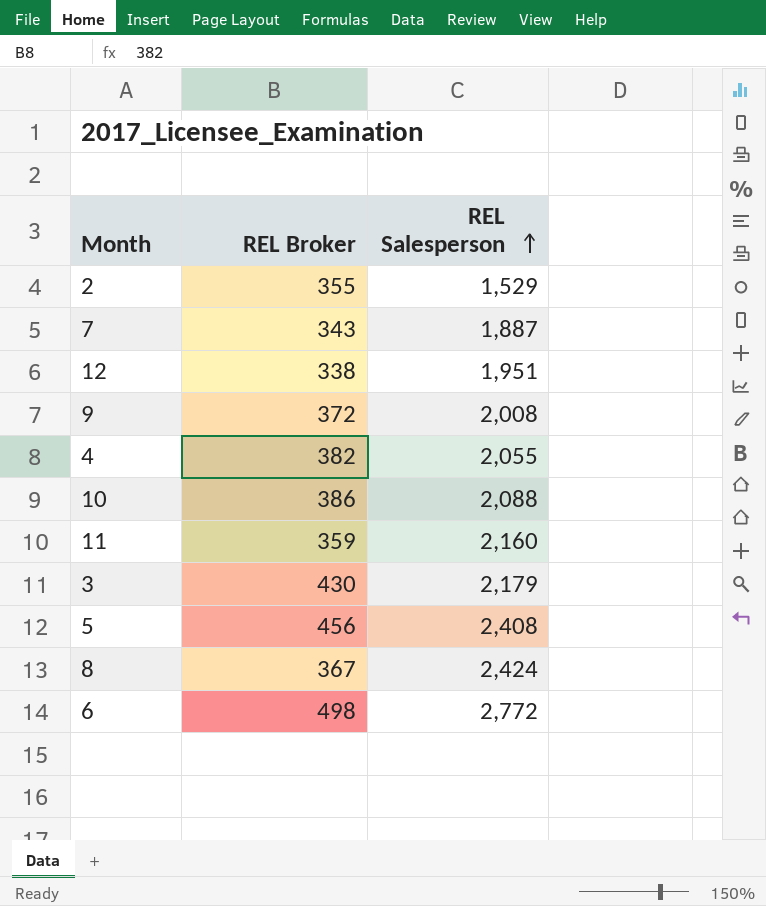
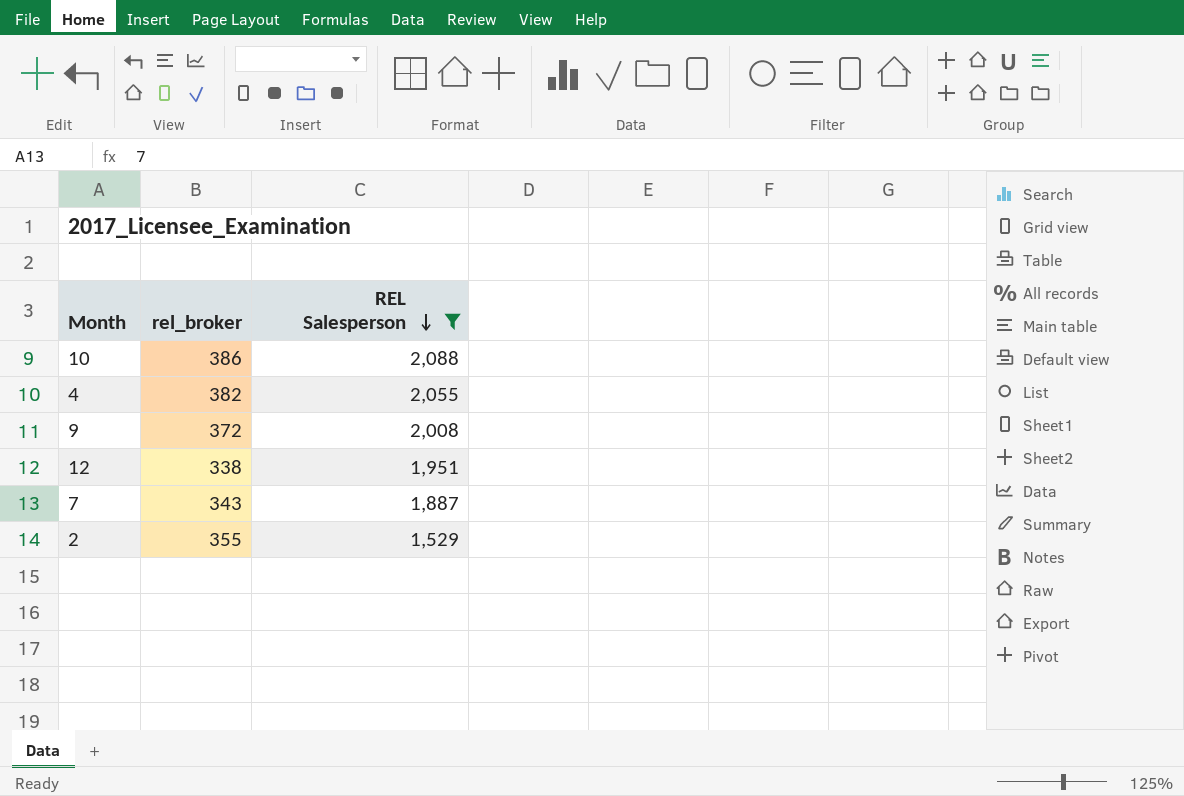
filter: none -> REL Salesperson <= 2,088
row order: REL Salesperson ascending -> REL Salesperson descending
column name: REL Broker -> rel_broker

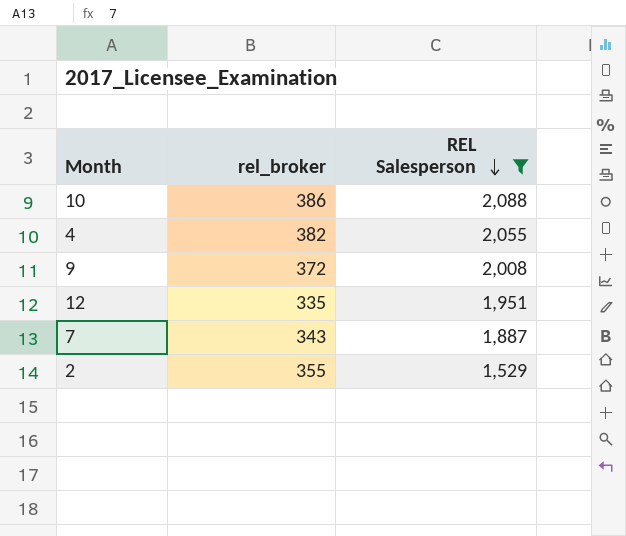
12 | rel_broker: 338 -> 335

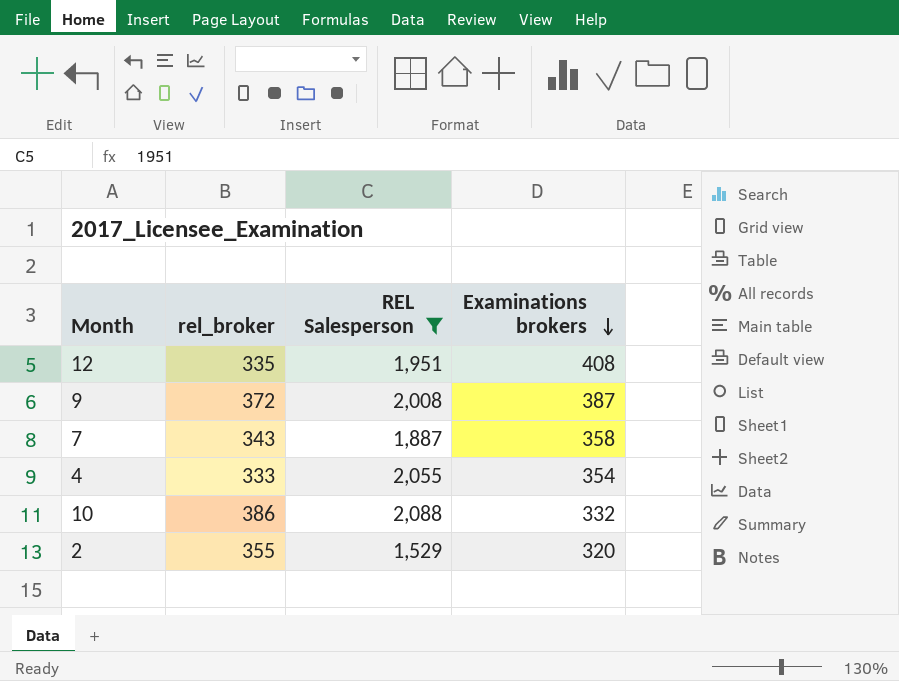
row order: REL Salesperson descending -> Examinations brokers descending
column Examinations brokers | position: none -> 4
4 | rel_broker: 382 -> 333

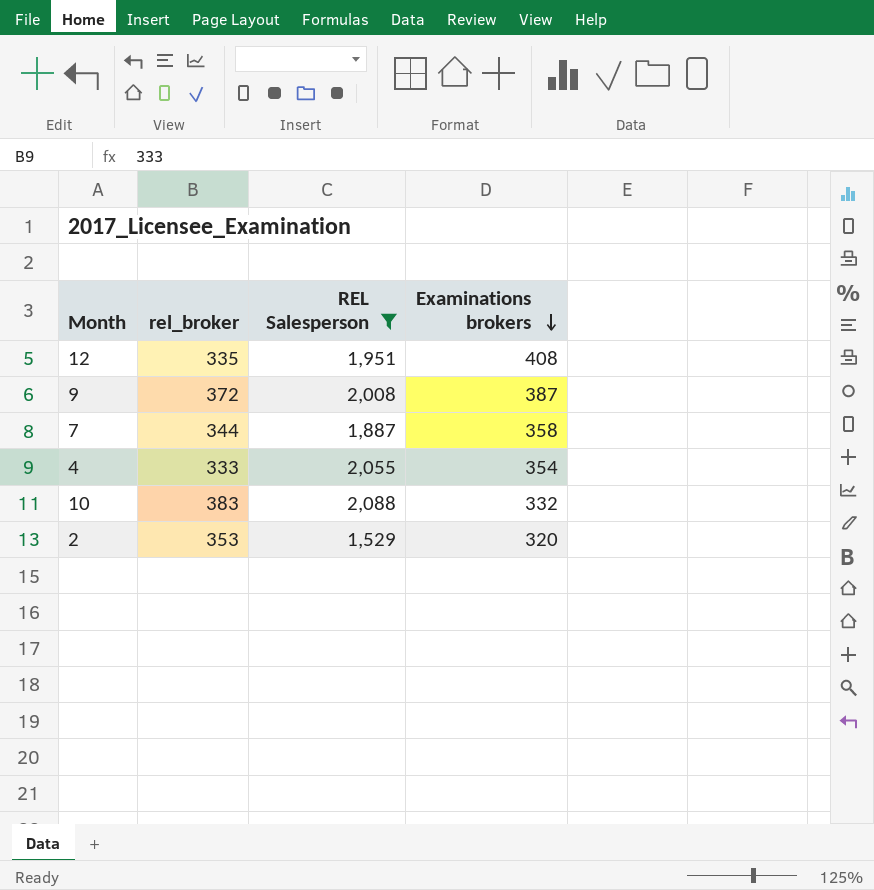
7 | rel_broker: 343 -> 344
10 | rel_broker: 386 -> 383
2 | rel_broker: 355 -> 353

